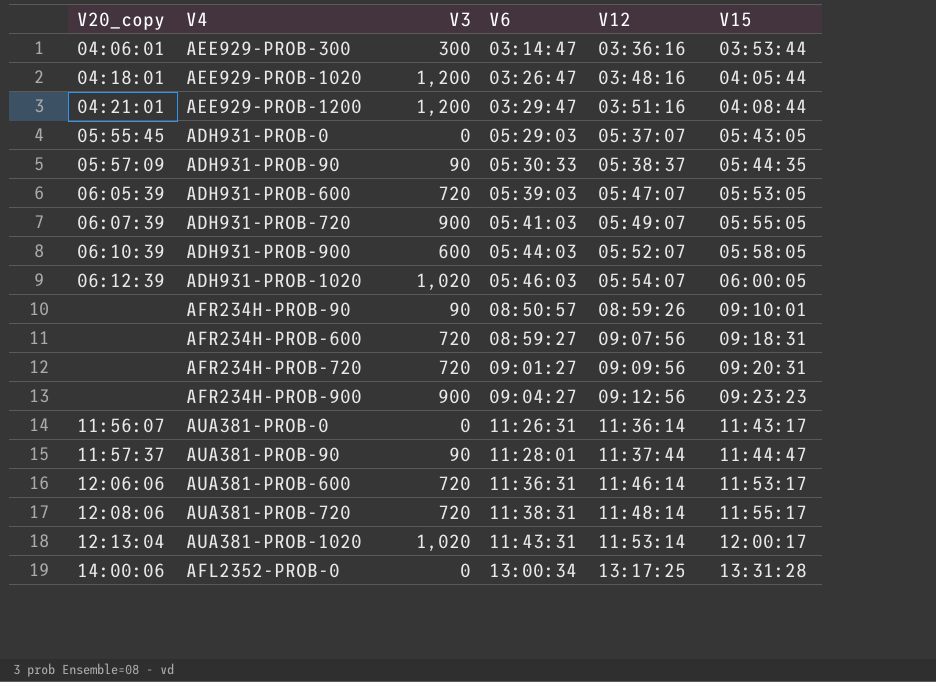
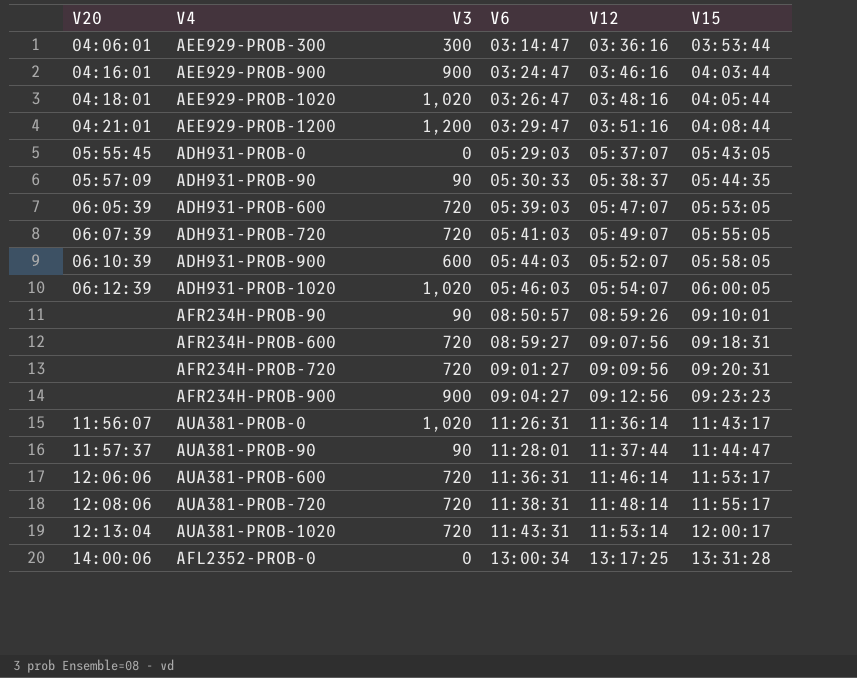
column name: V20_copy -> V20
row AEE929-PROB-900: none -> 04:16:01 | 900 | 03:24:47 | 03:46:16 | 04:03:44
AEE929-PROB-1020 | V3: 1,200 -> 1,020
ADH931-PROB-720 | V3: 900 -> 720
AUA381-PROB-0 | V3: 0 -> 1,020
AUA381-PROB-1020 | V3: 1,020 -> 720

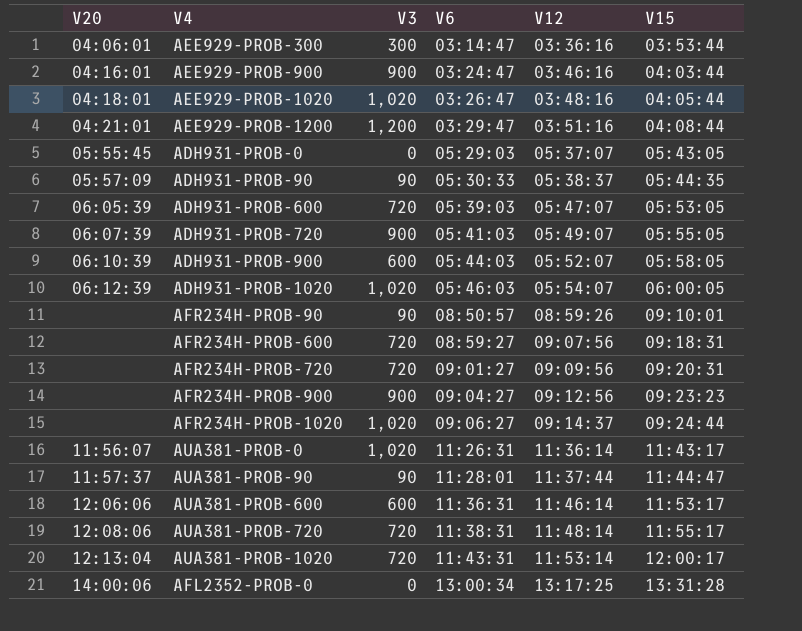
ADH931-PROB-720 | V3: 720 -> 900
row AFR234H-PROB-1020: none -> none | 1,020 | 09:06:27 | 09:14:37 | 09:24:44
AUA381-PROB-600 | V3: 720 -> 600

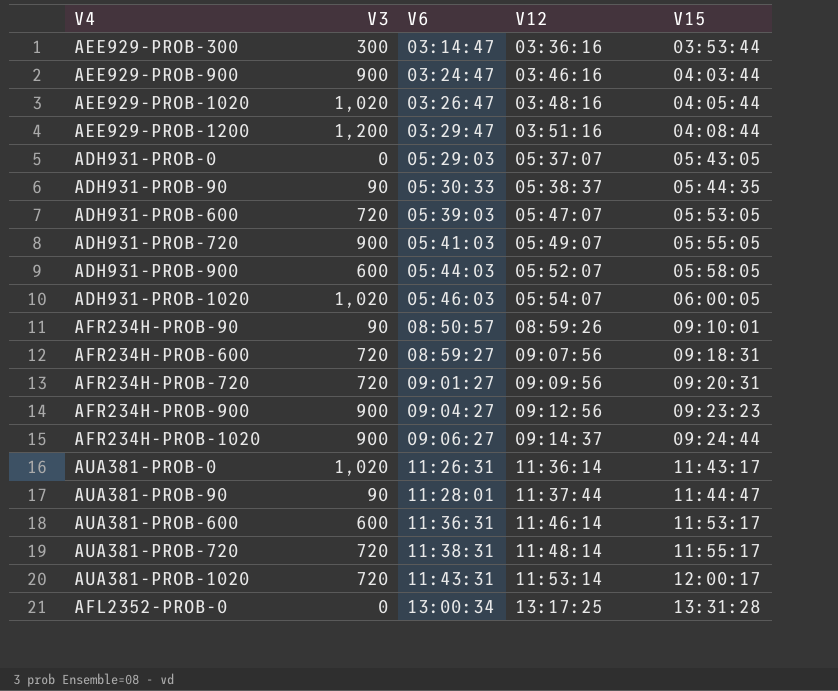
column V20 | position: 1 -> none
AFR234H-PROB-1020 | V3: 1,020 -> 900

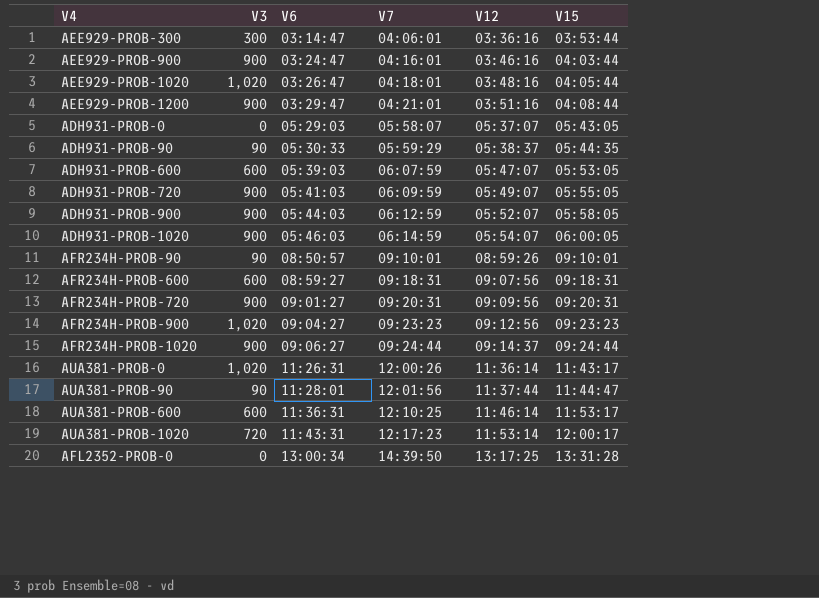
column V7 | position: none -> 4
row AUA381-PROB-720: 720 | 11:38:31 | 11:48:14 | 11:55:17 -> none
AEE929-PROB-1200 | V3: 1,200 -> 900
ADH931-PROB-600 | V3: 720 -> 600
ADH931-PROB-900 | V3: 600 -> 900
ADH931-PROB-1020 | V3: 1,020 -> 900
AFR234H-PROB-600 | V3: 720 -> 600
AFR234H-PROB-720 | V3: 720 -> 900
AFR234H-PROB-900 | V3: 900 -> 1,020

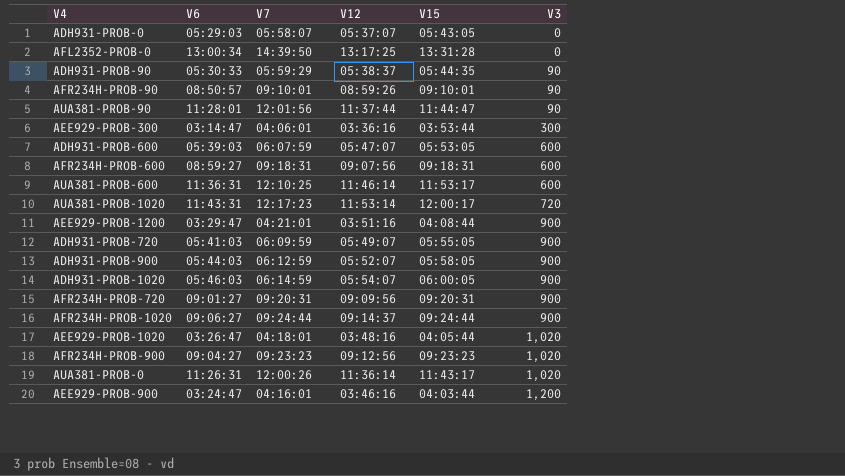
row order: V6 ascending -> V3 ascending
column V3 | position: 2 -> 6
AEE929-PROB-900 | V3: 900 -> 1,200

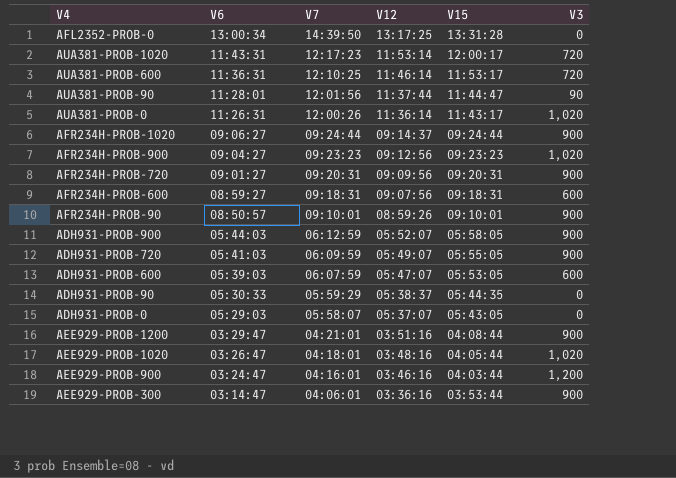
row order: V3 ascending -> V6 descending
row ADH931-PROB-1020: 05:46:03 | 06:14:59 | 05:54:07 | 06:00:05 | 900 -> none
AUA381-PROB-600 | V3: 600 -> 720
AFR234H-PROB-90 | V3: 90 -> 900
ADH931-PROB-90 | V3: 90 -> 0
AEE929-PROB-300 | V3: 300 -> 900

